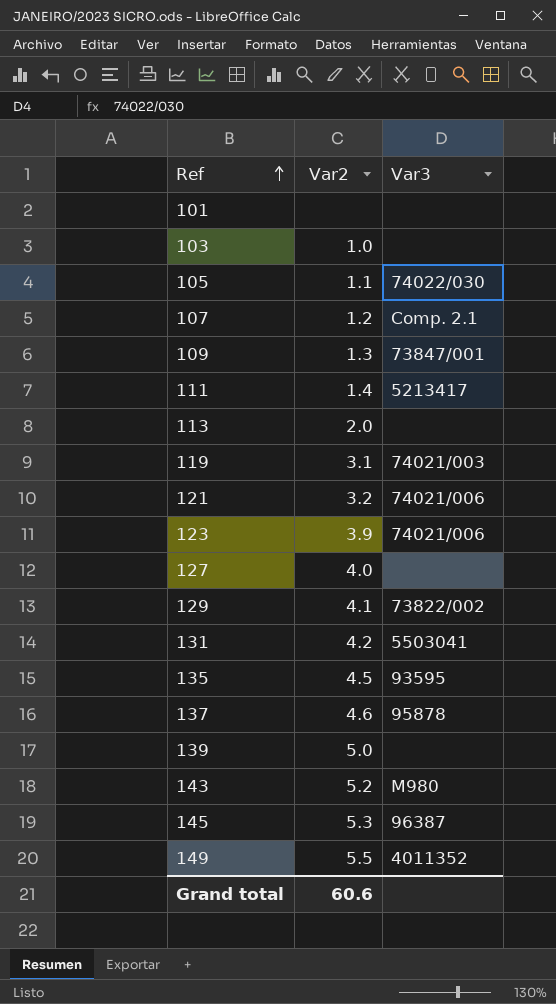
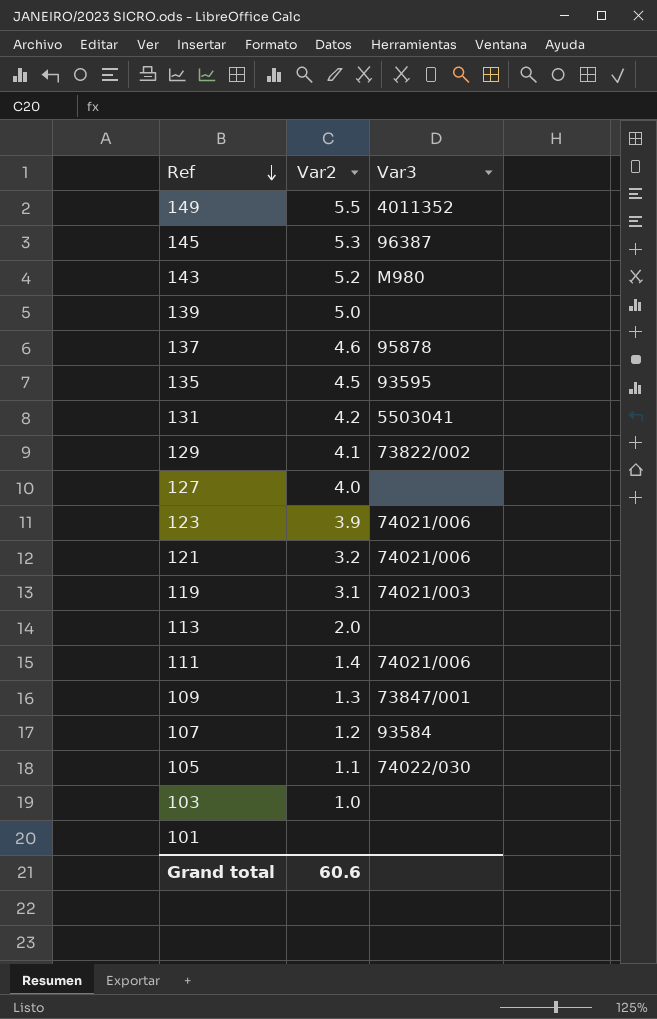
row order: Ref ascending -> Ref descending
111 | Var3: 5213417 -> 74021/006
107 | Var3: Comp. 2.1 -> 93584

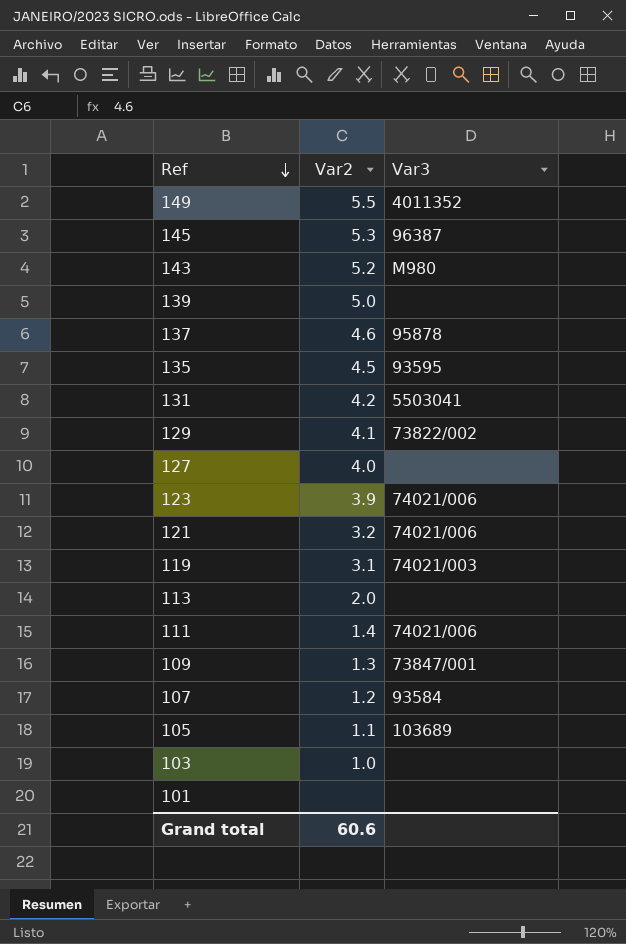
105 | Var3: 74022/030 -> 103689

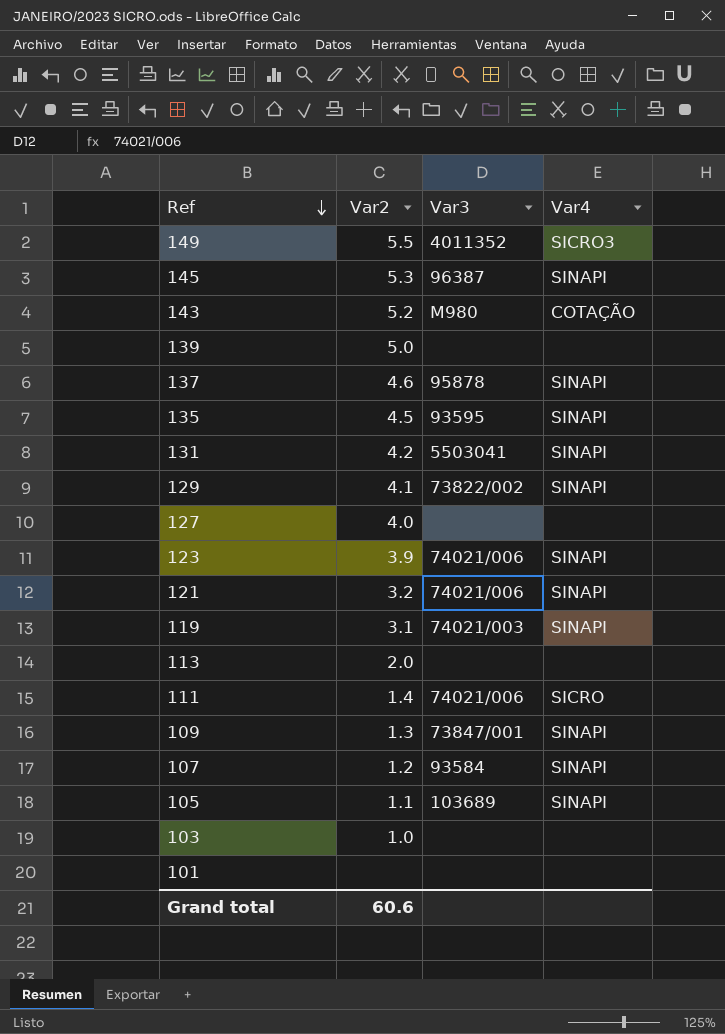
column Var4 | position: none -> 4

